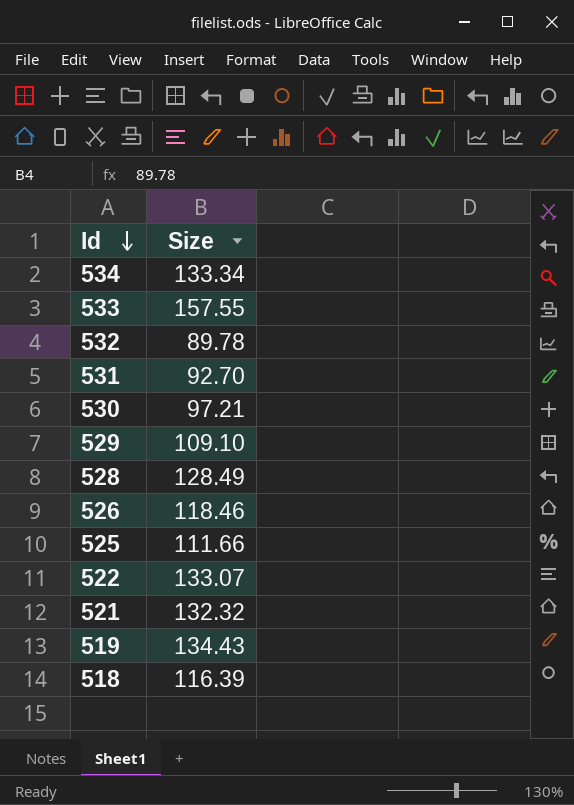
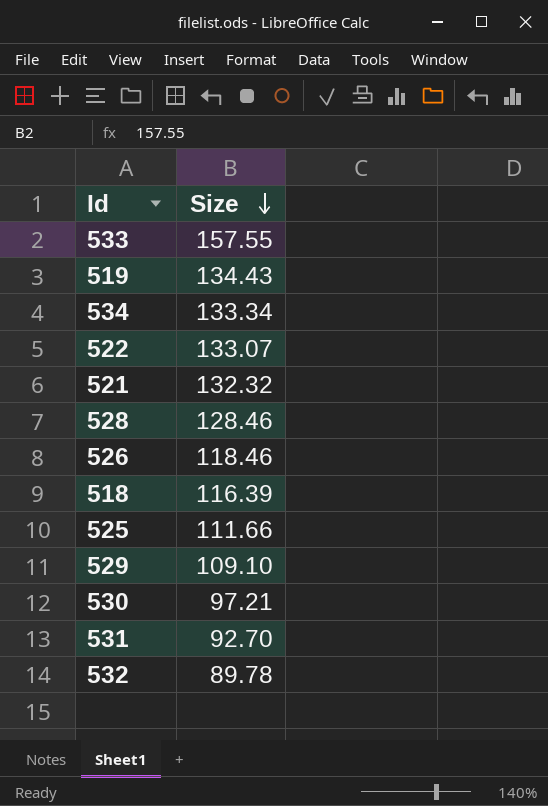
row order: Id descending -> Size descending
528 | Size: 128.49 -> 128.46

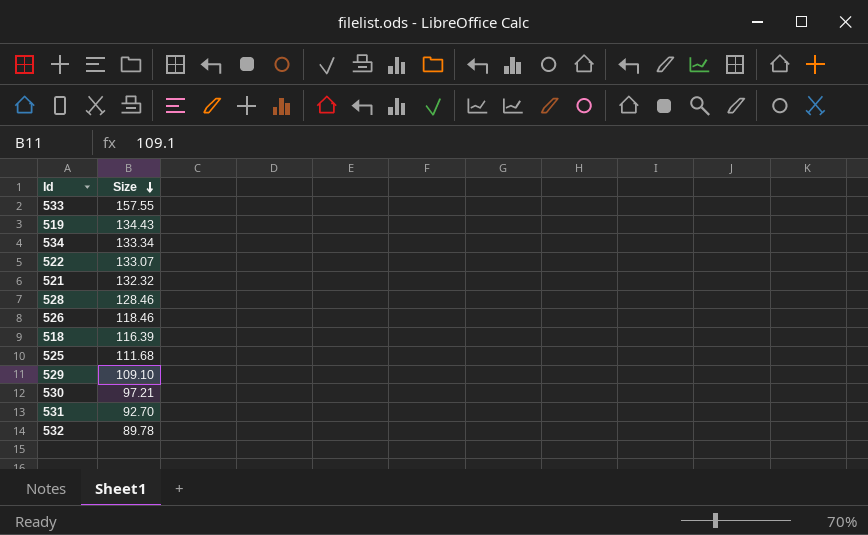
525 | Size: 111.66 -> 111.68

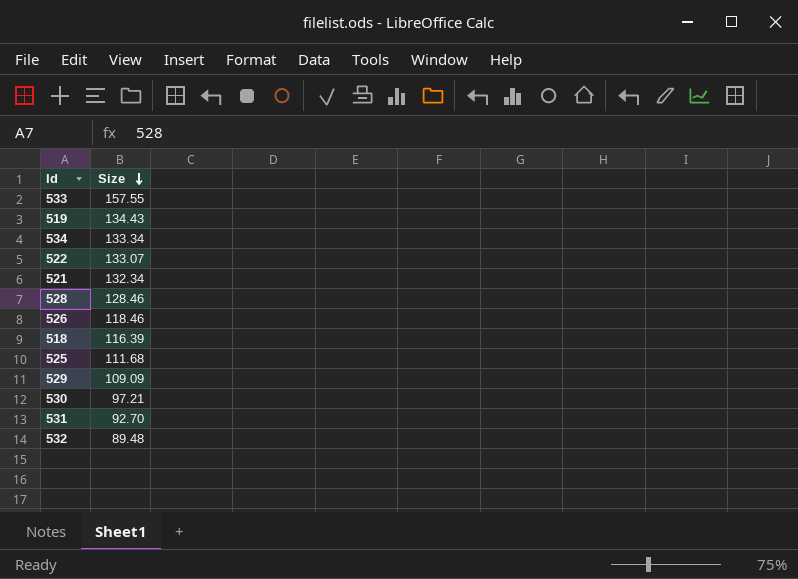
521 | Size: 132.32 -> 132.34
529 | Size: 109.10 -> 109.09
532 | Size: 89.78 -> 89.48

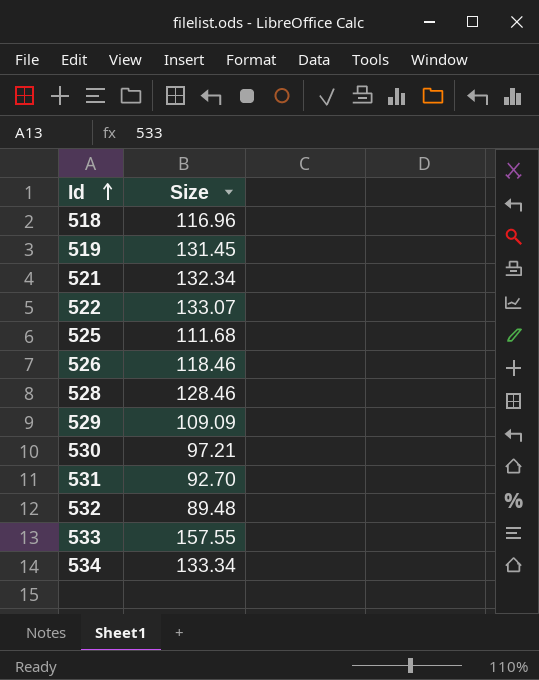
row order: Size descending -> Id ascending
518 | Size: 116.39 -> 116.96
519 | Size: 134.43 -> 131.45

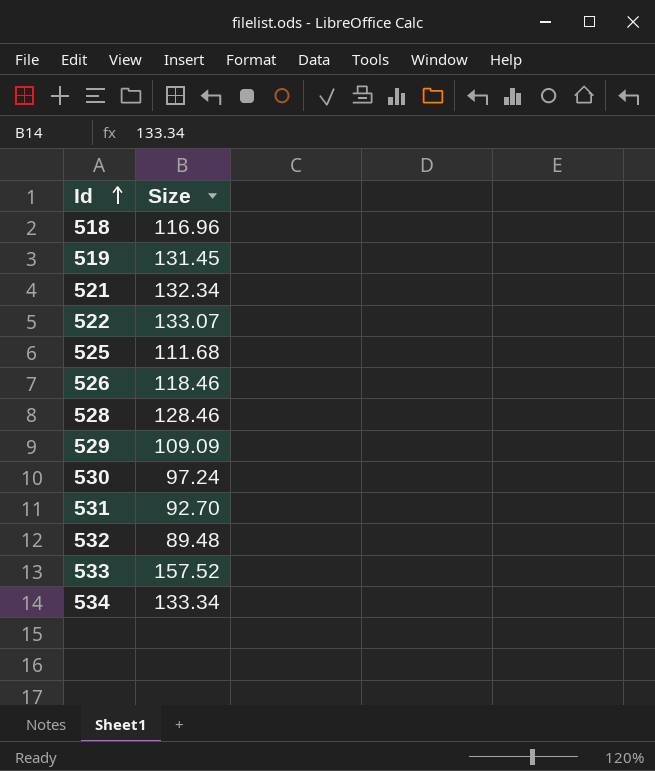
530 | Size: 97.21 -> 97.24
533 | Size: 157.55 -> 157.52

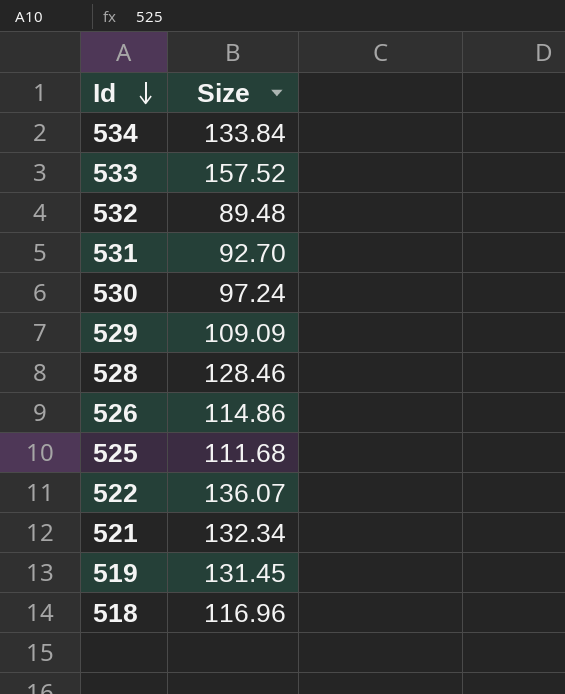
row order: Id ascending -> Id descending
534 | Size: 133.34 -> 133.84
526 | Size: 118.46 -> 114.86
522 | Size: 133.07 -> 136.07

